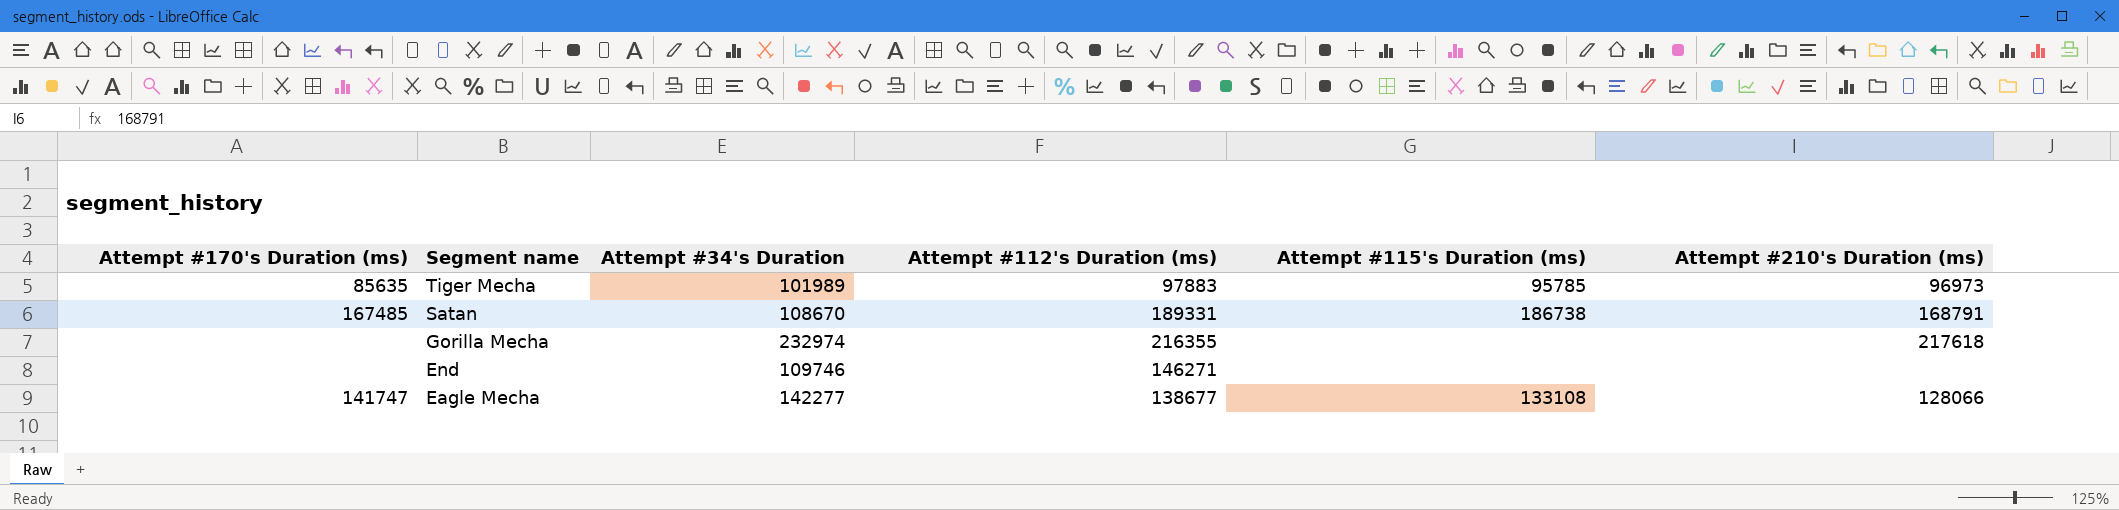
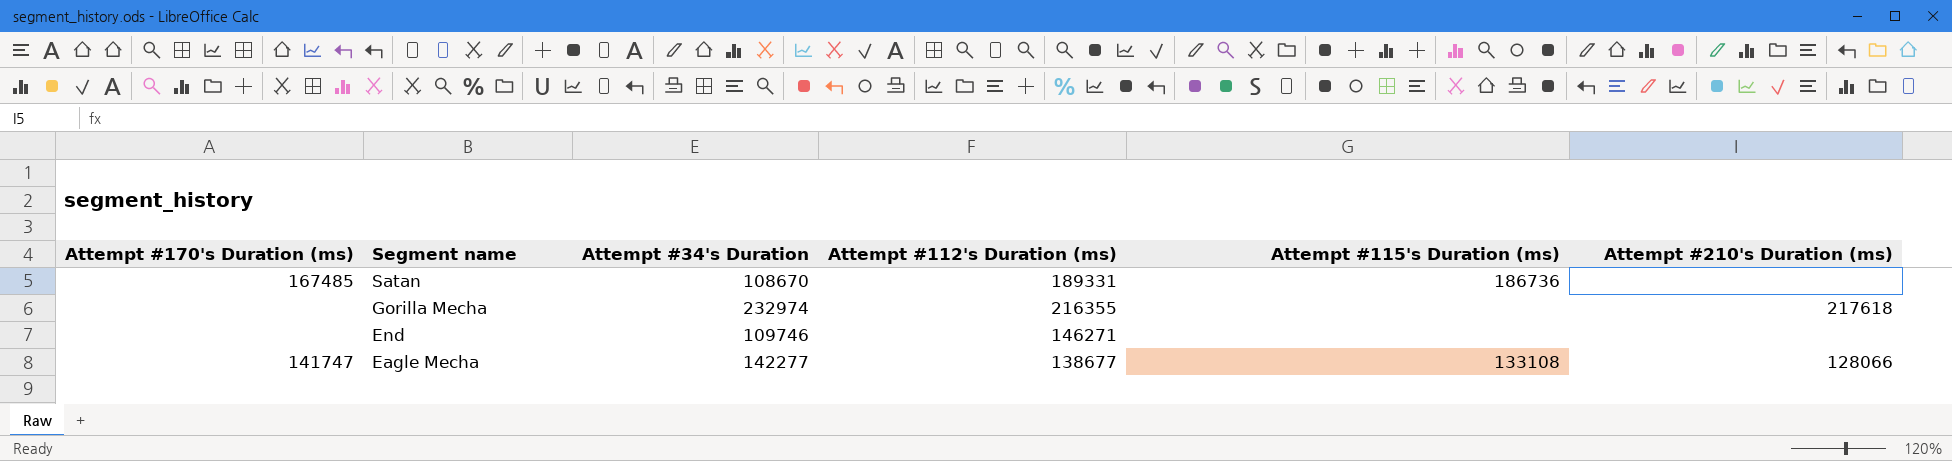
row Tiger Mecha: 85635 | 101989 | 97883 | 95785 | 96973 -> none
Satan | Attempt #115's Duration (ms): 186738 -> 186736
Satan | Attempt #210's Duration (ms): 168791 -> none

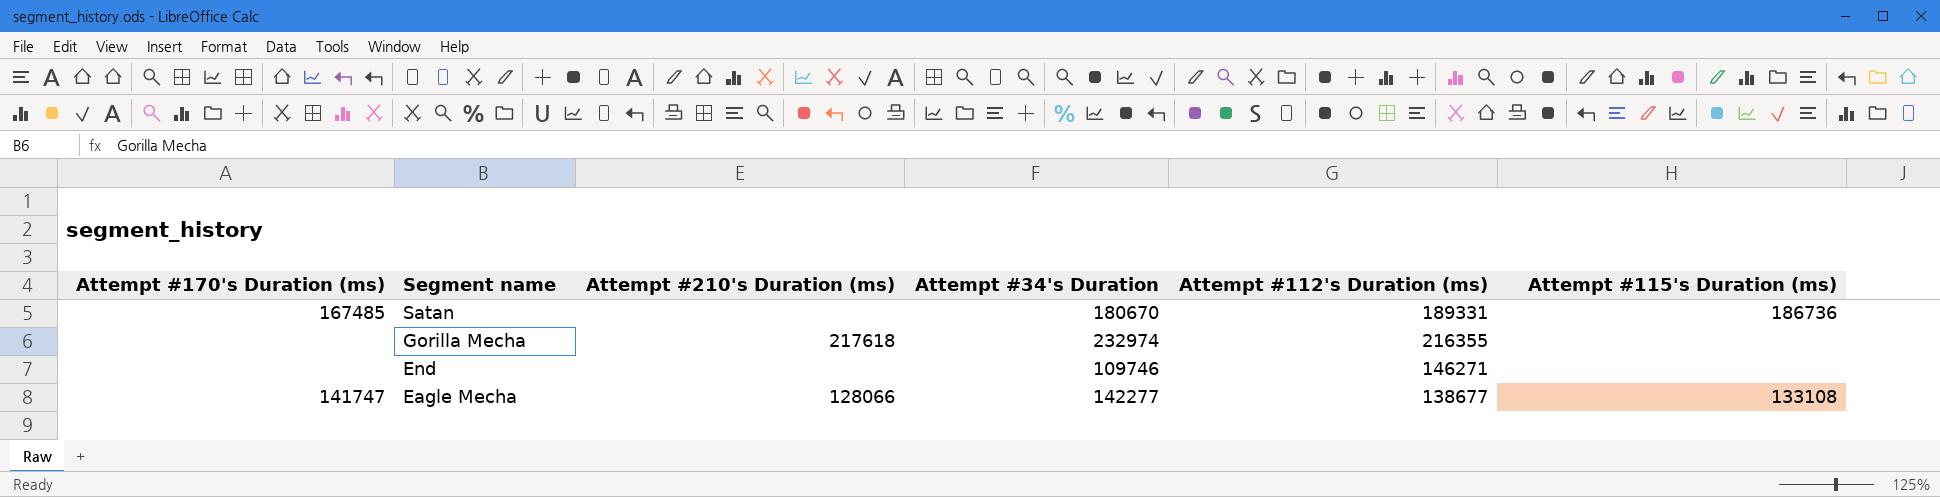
column Attempt #210's Duration (ms) | position: 6 -> 3
Satan | Attempt #34's Duration: 108670 -> 180670

